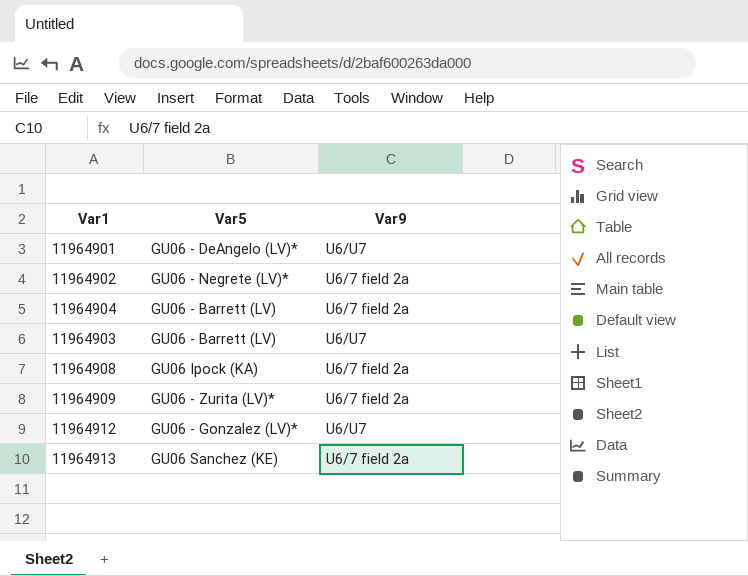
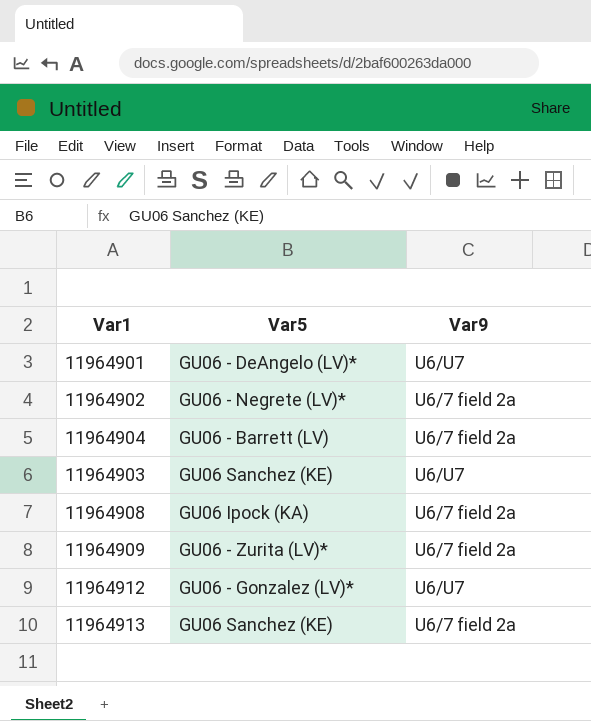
11964903 | Var5: GU06 - Barrett (LV) -> GU06 Sanchez (KE)

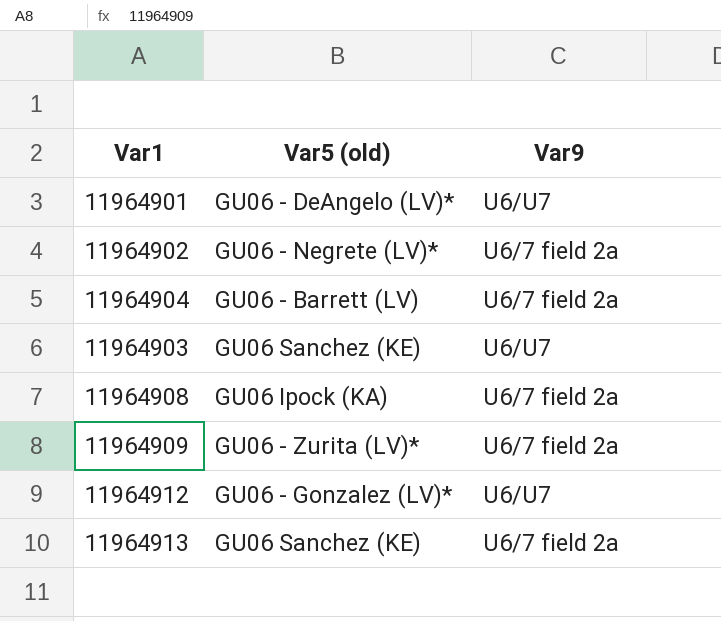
column name: Var5 -> Var5 (old)

